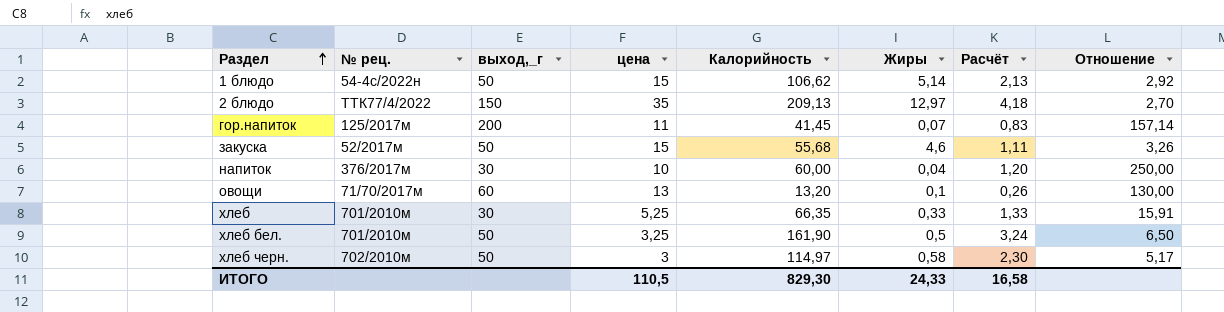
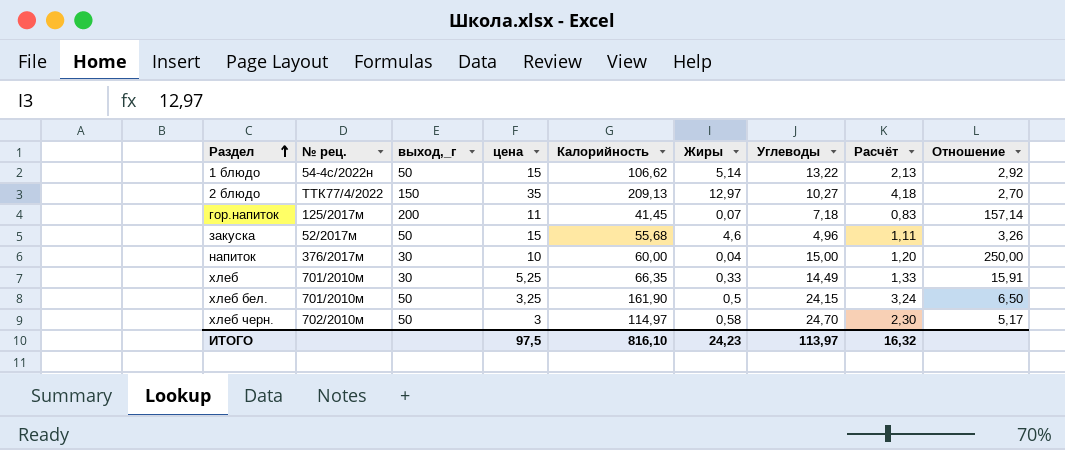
column Углеводы | position: none -> 7
row овощи: 71/70/2017м | 60 | 13 | 13,20 | 0,1 | 0,26 | 130,00 -> none
ИТОГО | цена: 110,5 -> 97,5
ИТОГО | Калорийность: 829,30 -> 816,10
ИТОГО | Жиры: 24,33 -> 24,23
ИТОГО | Расчёт: 16,58 -> 16,32

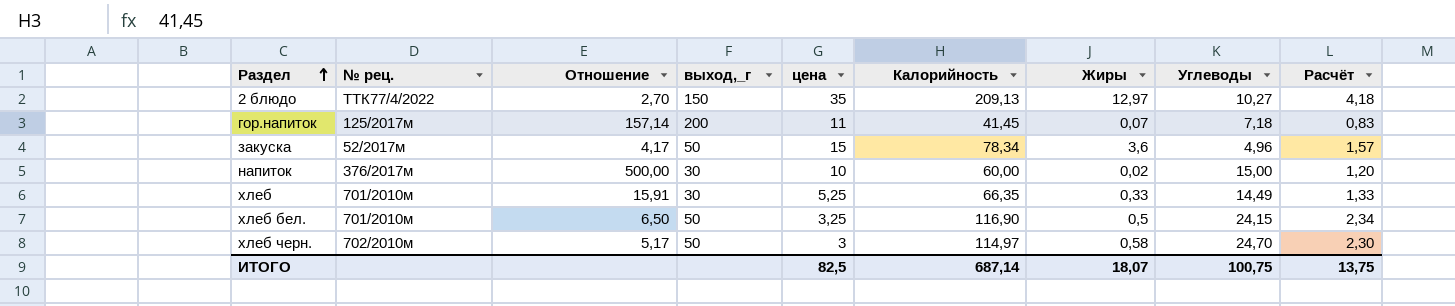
column Отношение | position: 9 -> 3
row 1 блюдо: 54-4с/2022н | 50 | 15 | 106,62 | 5,14 | 13,22 | 2,13 | 2,92 -> none
закуска | Отношение: 3,26 -> 4,17
закуска | Калорийность: 55,68 -> 78,34
закуска | Жиры: 4,6 -> 3,6
закуска | Расчёт: 1,11 -> 1,57
напиток | Отношение: 250,00 -> 500,00
напиток | Жиры: 0,04 -> 0,02
хлеб бел. | Калорийность: 161,90 -> 116,90
хлеб бел. | Расчёт: 3,24 -> 2,34
ИТОГО | цена: 97,5 -> 82,5
ИТОГО | Калорийность: 816,10 -> 687,14
ИТОГО | Жиры: 24,23 -> 18,07
ИТОГО | Углеводы: 113,97 -> 100,75
ИТОГО | Расчёт: 16,32 -> 13,75

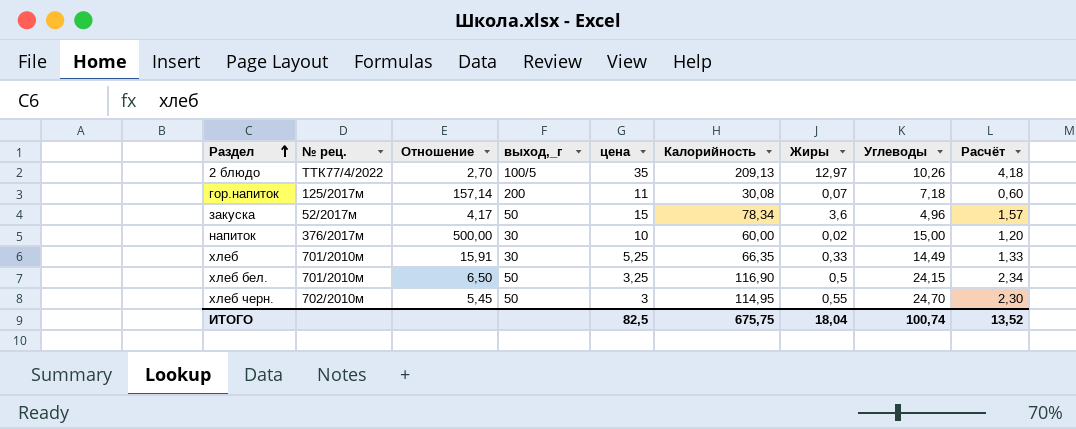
2 блюдо | выход,_г: 150 -> 100/5
2 блюдо | Углеводы: 10,27 -> 10,26
гор.напиток | Калорийность: 41,45 -> 30,08
гор.напиток | Расчёт: 0,83 -> 0,60
хлеб черн. | Отношение: 5,17 -> 5,45
хлеб черн. | Калорийность: 114,97 -> 114,95
хлеб черн. | Жиры: 0,58 -> 0,55
ИТОГО | Калорийность: 687,14 -> 675,75
ИТОГО | Жиры: 18,07 -> 18,04
ИТОГО | Углеводы: 100,75 -> 100,74
ИТОГО | Расчёт: 13,75 -> 13,52

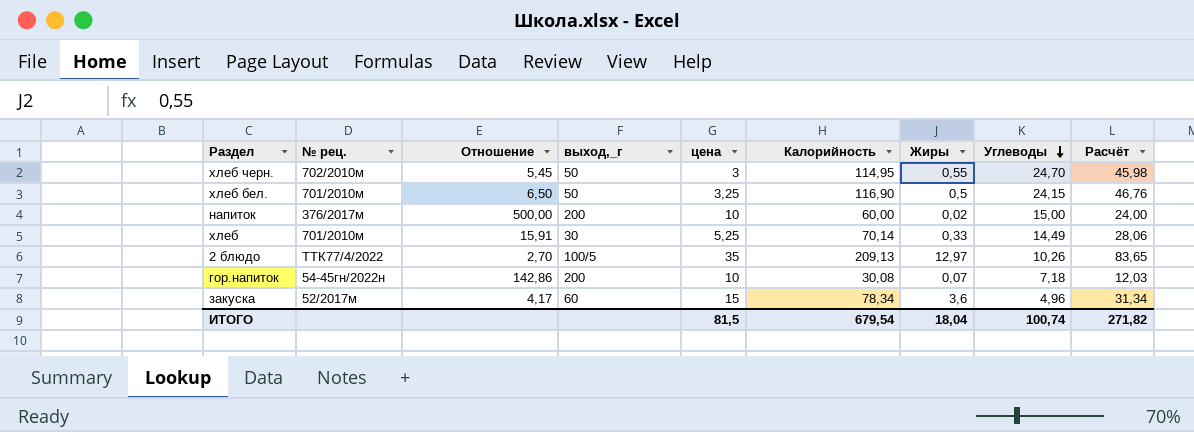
row order: Раздел ascending -> Углеводы descending
column Расчёт | formula: [Калорийность] * 0,02 -> [Калорийность] * 0,4
напиток | выход,_г: 30 -> 200
хлеб | Калорийность: 66,35 -> 70,14
гор.напиток | № рец.: 125/2017м -> 54-45гн/2022н
гор.напиток | Отношение: 157,14 -> 142,86
гор.напиток | цена: 11 -> 10
закуска | выход,_г: 50 -> 60
ИТОГО | цена: 82,5 -> 81,5
ИТОГО | Калорийность: 675,75 -> 679,54
ИТОГО | Расчёт: 13,52 -> 271,82

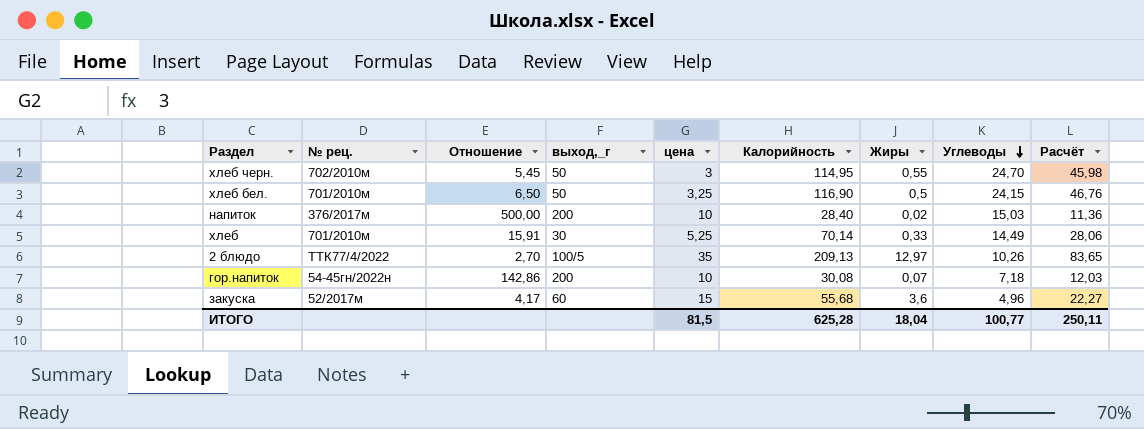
напиток | Калорийность: 60,00 -> 28,40
напиток | Углеводы: 15,00 -> 15,03
напиток | Расчёт: 24,00 -> 11,36
закуска | Калорийность: 78,34 -> 55,68
закуска | Расчёт: 31,34 -> 22,27
ИТОГО | Калорийность: 679,54 -> 625,28
ИТОГО | Углеводы: 100,74 -> 100,77
ИТОГО | Расчёт: 271,82 -> 250,11

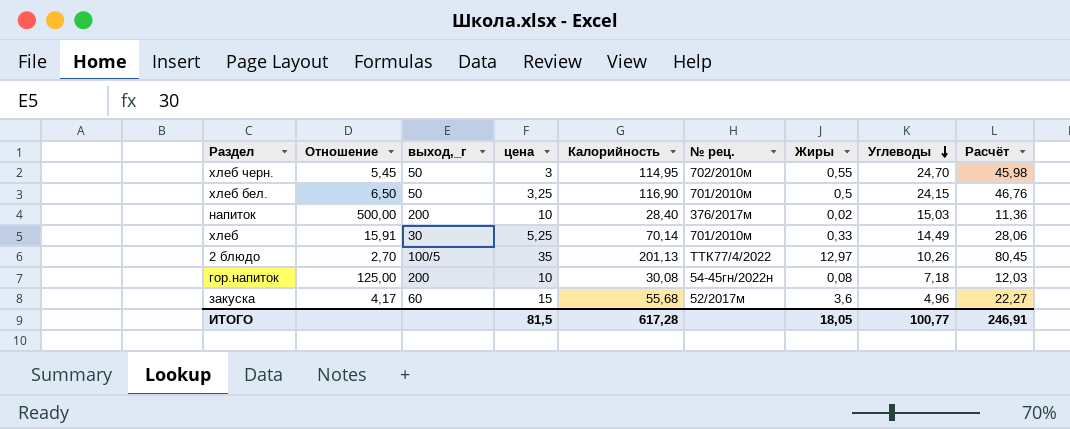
column № рец. | position: 2 -> 6
2 блюдо | Калорийность: 209,13 -> 201,13
2 блюдо | Расчёт: 83,65 -> 80,45
гор.напиток | Отношение: 142,86 -> 125,00
гор.напиток | Жиры: 0,07 -> 0,08
ИТОГО | Калорийность: 625,28 -> 617,28
ИТОГО | Жиры: 18,04 -> 18,05
ИТОГО | Расчёт: 250,11 -> 246,91

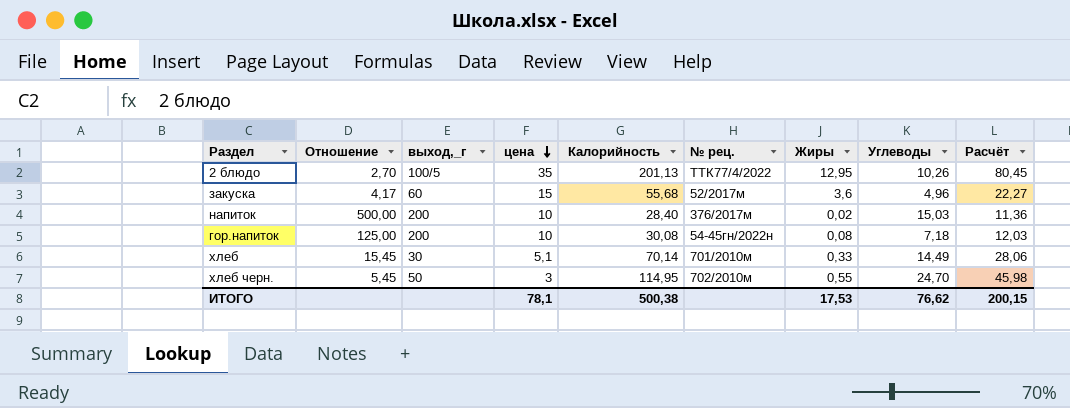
row order: Углеводы descending -> цена descending
row хлеб бел.: 6,50 | 50 | 3,25 | 116,90 | 701/2010м | 0,5 | 24,15 | 46,76 -> none
2 блюдо | Жиры: 12,97 -> 12,95
хлеб | Отношение: 15,91 -> 15,45
хлеб | цена: 5,25 -> 5,1
ИТОГО | цена: 81,5 -> 78,1
ИТОГО | Калорийность: 617,28 -> 500,38
ИТОГО | Жиры: 18,05 -> 17,53
ИТОГО | Углеводы: 100,77 -> 76,62
ИТОГО | Расчёт: 246,91 -> 200,15

